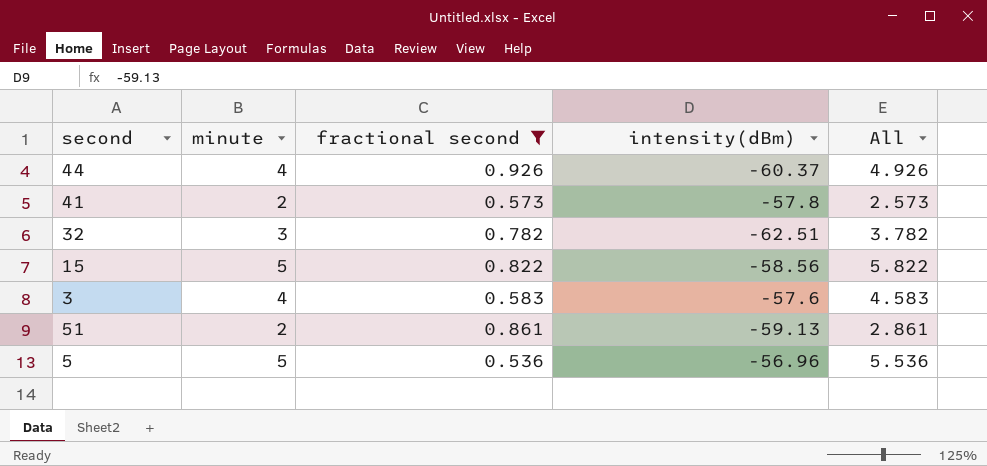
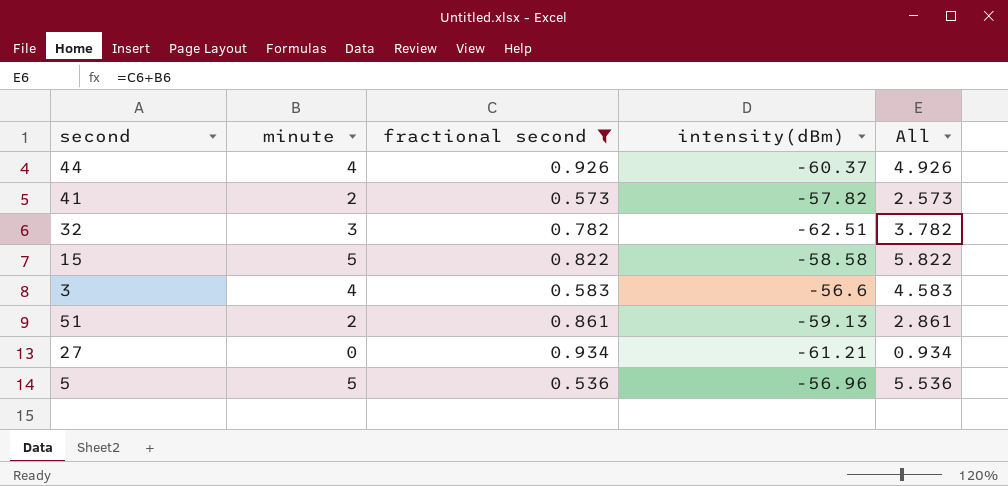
41 | intensity(dBm): -57.8 -> -57.82
15 | intensity(dBm): -58.56 -> -58.58
3 | intensity(dBm): -57.6 -> -56.6
row 27: none -> 0 | 0.934 | -61.21 | 0.934

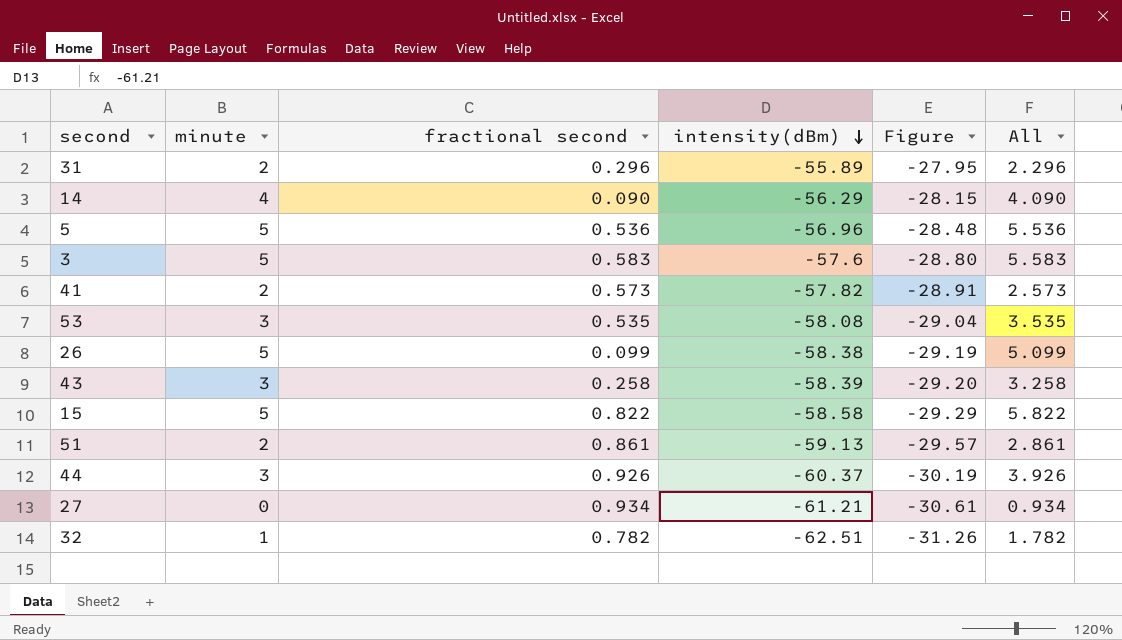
filter: fractional second >= 0.536 -> none
row order: none -> intensity(dBm) descending
column Figure | formula: none -> [intensity(dBm)] * 0.5
3 | minute: 4 -> 5
3 | intensity(dBm): -56.6 -> -57.6
3 | All: 4.583 -> 5.583
44 | minute: 4 -> 3
44 | All: 4.926 -> 3.926
32 | minute: 3 -> 1
32 | All: 3.782 -> 1.782

